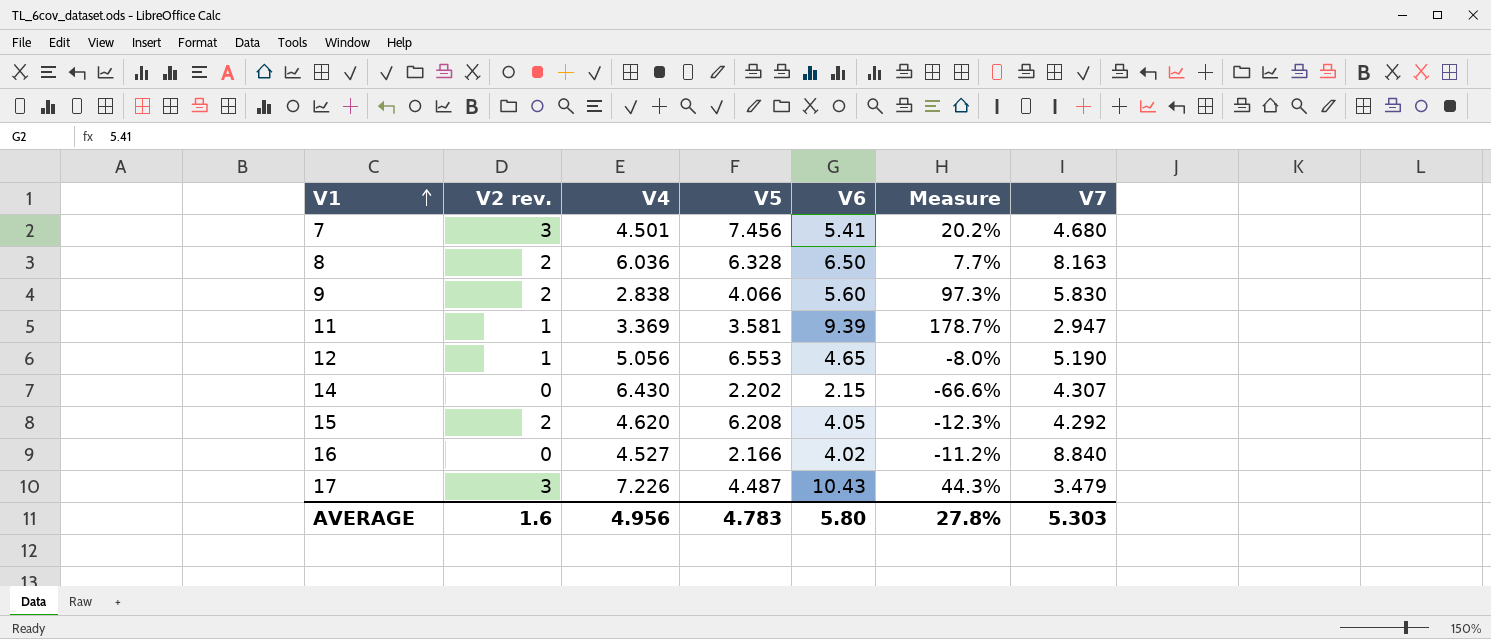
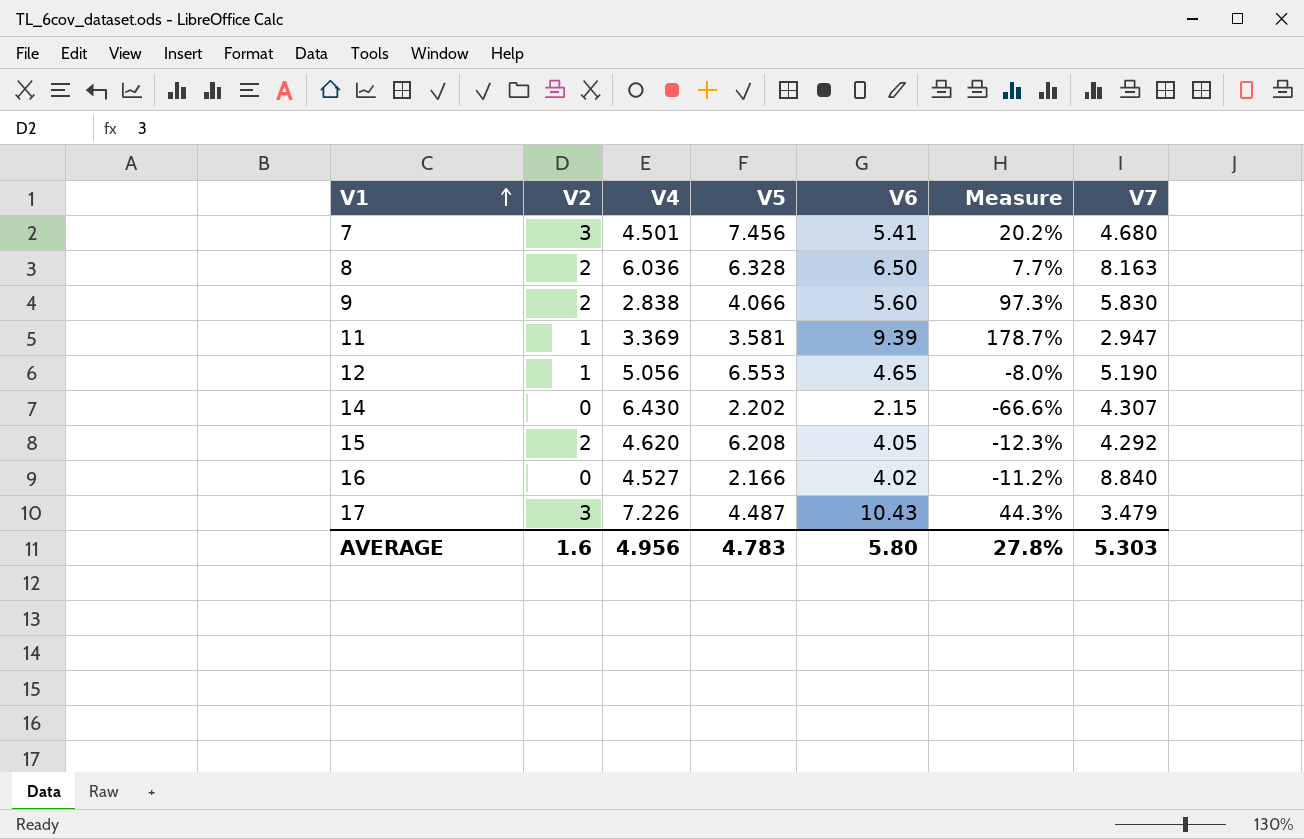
column name: V2 rev. -> V2

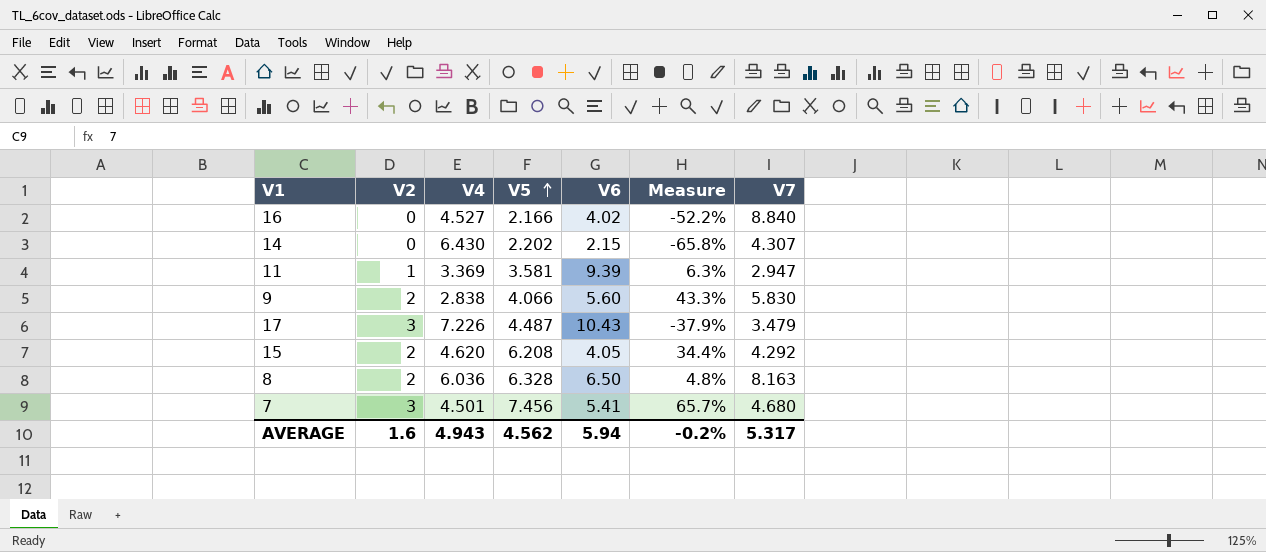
row order: V1 ascending -> V5 ascending
column Measure | formula: ([V6] - [V4]) / [V4] -> ([V5] - [V4]) / [V4]
row 12: 1 | 5.056 | 6.553 | 4.65 | -8.0% | 5.190 -> none
AVERAGE | V4: 4.956 -> 4.943
AVERAGE | V5: 4.783 -> 4.562
AVERAGE | V6: 5.80 -> 5.94
AVERAGE | Measure: 27.8% -> -0.2%
AVERAGE | V7: 5.303 -> 5.317

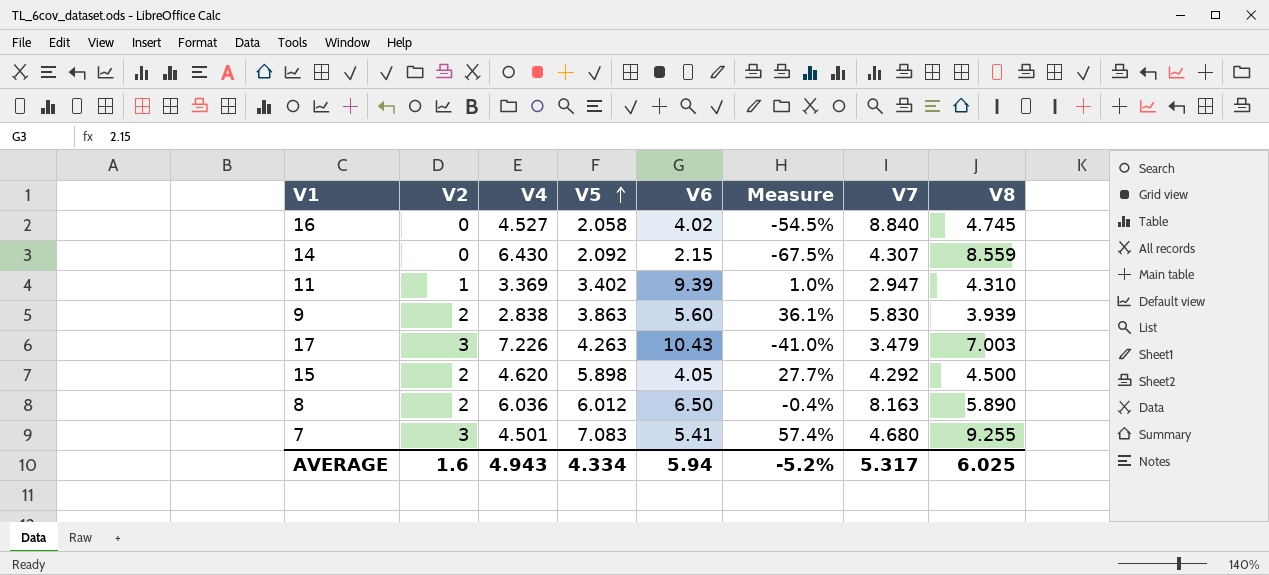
column V8 | position: none -> 8
16 | V5: 2.166 -> 2.058
16 | Measure: -52.2% -> -54.5%
14 | V5: 2.202 -> 2.092
14 | Measure: -65.8% -> -67.5%
11 | V5: 3.581 -> 3.402
11 | Measure: 6.3% -> 1.0%
9 | V5: 4.066 -> 3.863
9 | Measure: 43.3% -> 36.1%
17 | V5: 4.487 -> 4.263
17 | Measure: -37.9% -> -41.0%
15 | V5: 6.208 -> 5.898
15 | Measure: 34.4% -> 27.7%
8 | V5: 6.328 -> 6.012
8 | Measure: 4.8% -> -0.4%
7 | V5: 7.456 -> 7.083
7 | Measure: 65.7% -> 57.4%
AVERAGE | V5: 4.562 -> 4.334
AVERAGE | Measure: -0.2% -> -5.2%

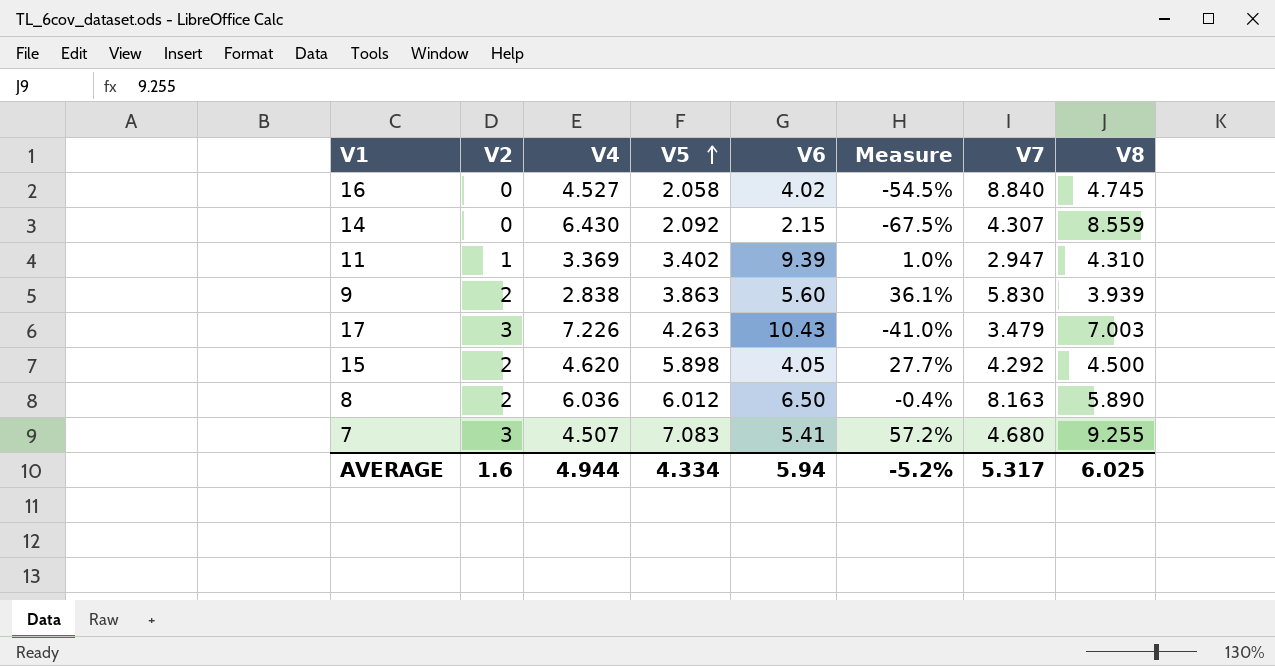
7 | V4: 4.501 -> 4.507
7 | Measure: 57.4% -> 57.2%
AVERAGE | V4: 4.943 -> 4.944

